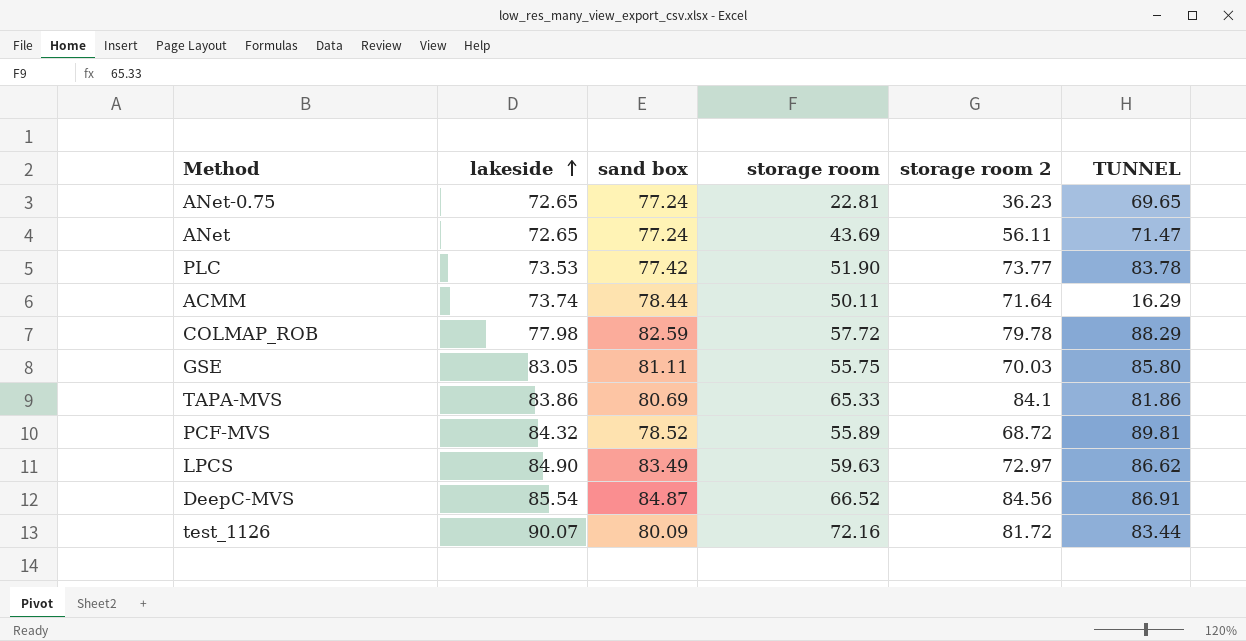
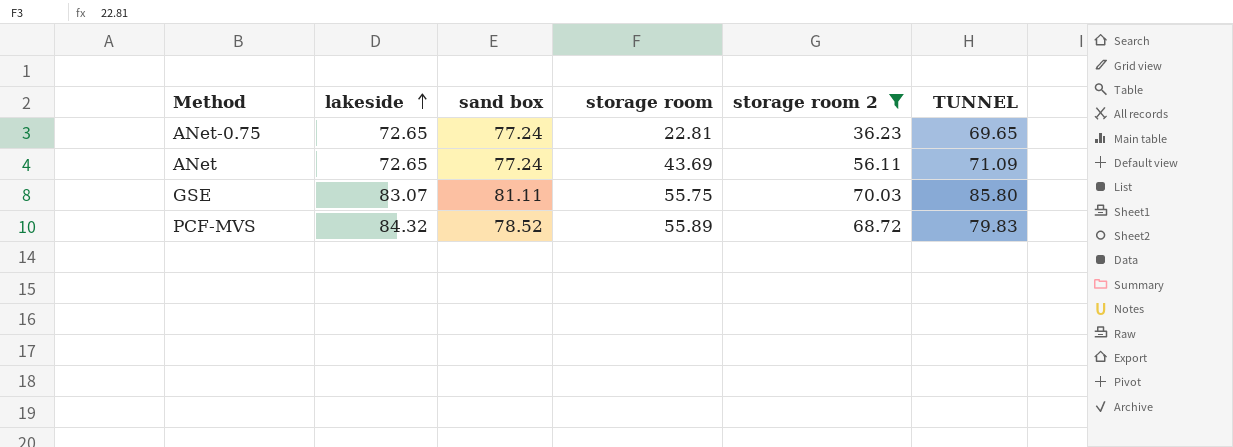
filter: none -> storage room 2 <= 70.03
ANet | TUNNEL: 71.47 -> 71.09
GSE | lakeside: 83.05 -> 83.07
PCF-MVS | TUNNEL: 89.81 -> 79.83

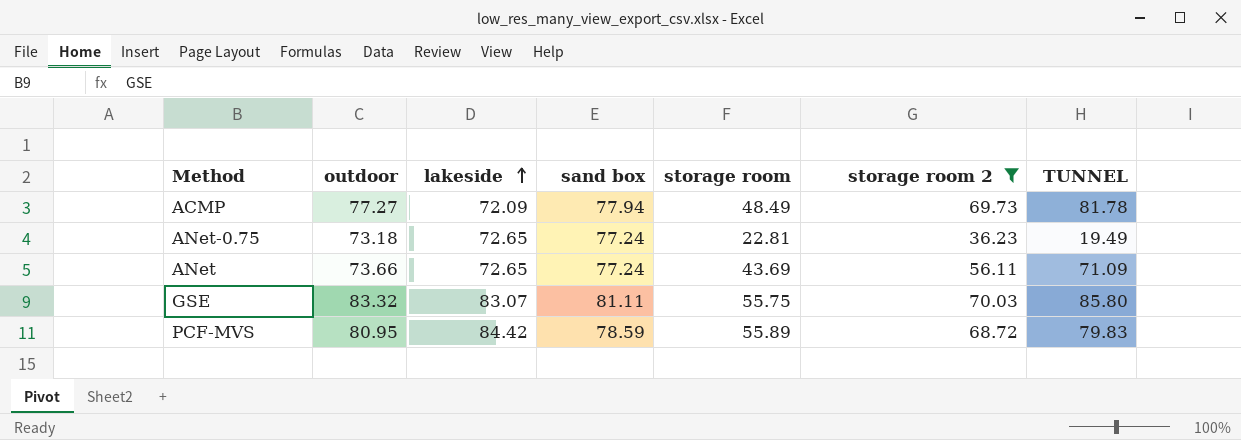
column outdoor | position: none -> 2
row ACMP: none -> 77.27 | 72.09 | 77.94 | 48.49 | 69.73 | 81.78
ANet-0.75 | TUNNEL: 69.65 -> 19.49
PCF-MVS | lakeside: 84.32 -> 84.42
PCF-MVS | sand box: 78.52 -> 78.59

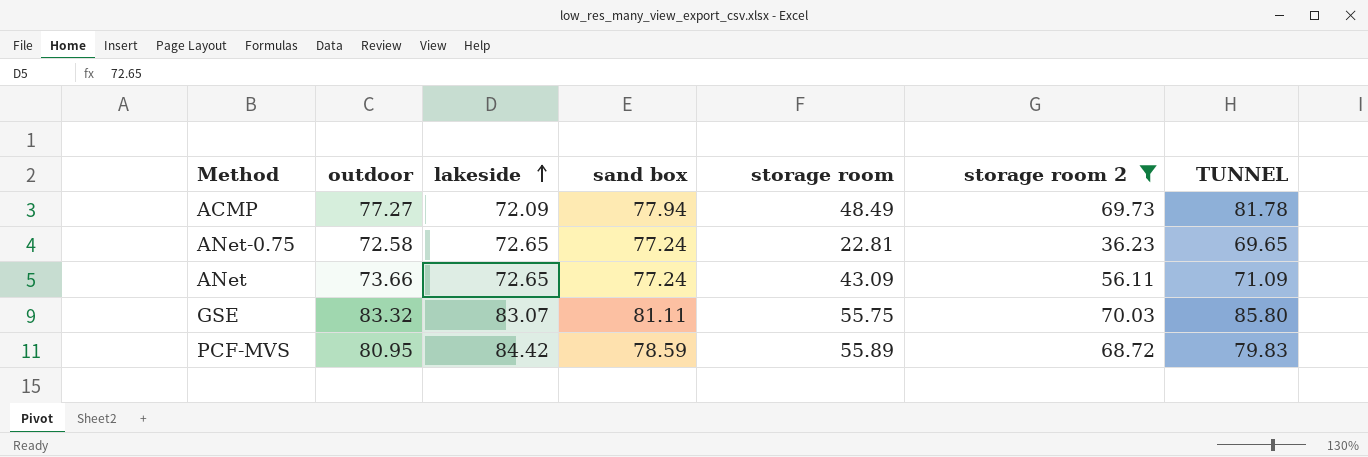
ANet-0.75 | outdoor: 73.18 -> 72.58
ANet-0.75 | TUNNEL: 19.49 -> 69.65
ANet | storage room: 43.69 -> 43.09

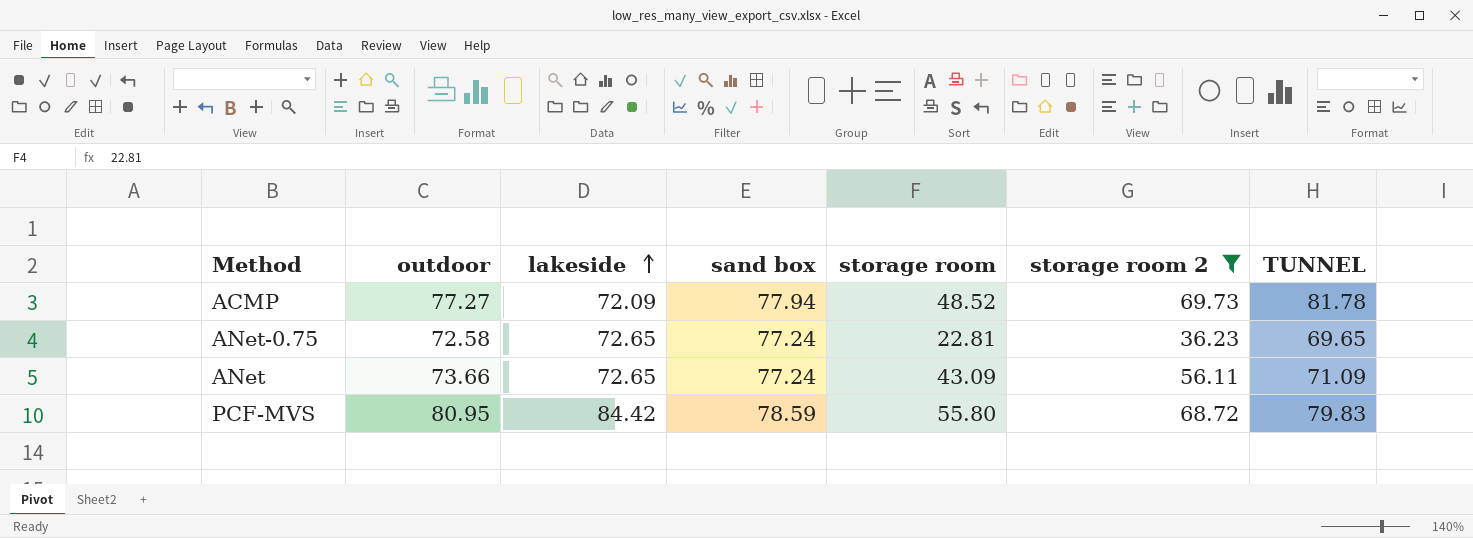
row GSE: 83.32 | 83.07 | 81.11 | 55.75 | 70.03 | 85.80 -> none
ACMP | storage room: 48.49 -> 48.52
PCF-MVS | storage room: 55.89 -> 55.80

